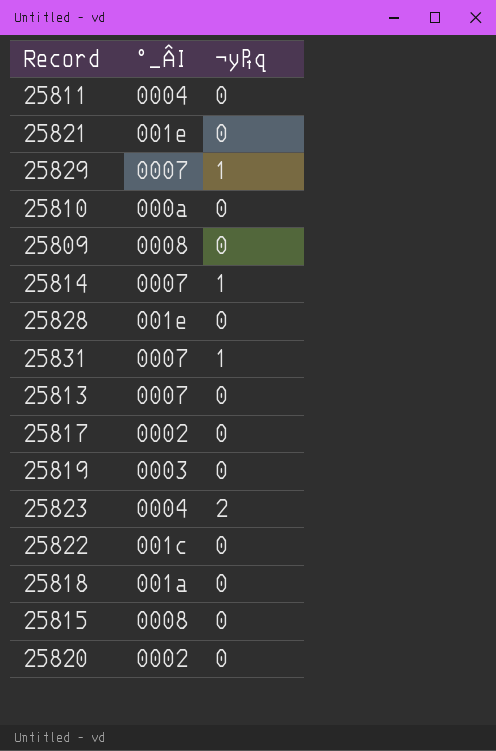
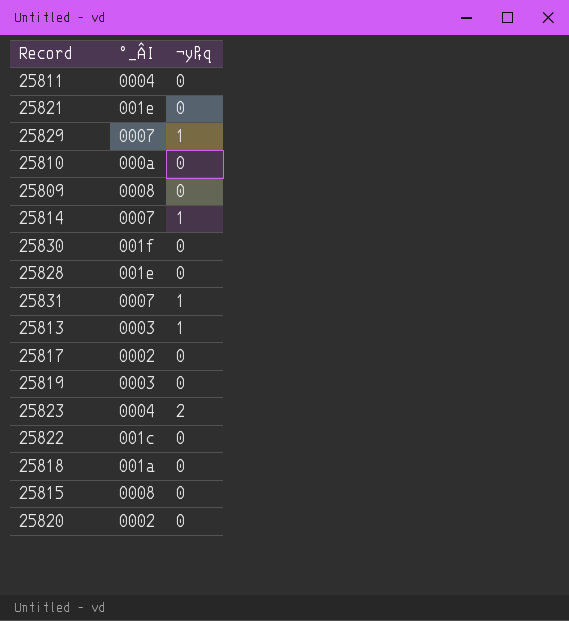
row 25830: none -> 001f | 0
25813 | °_ÂI: 0007 -> 0003
25813 | ¬y¶q: 0 -> 1

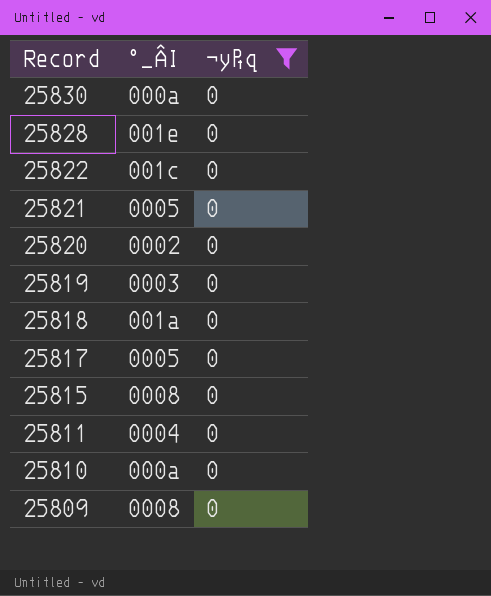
filter: none -> ¬y¶q = 0
row order: none -> Record descending
25830 | °_ÂI: 001f -> 000a
25821 | °_ÂI: 001e -> 0005
25817 | °_ÂI: 0002 -> 0005

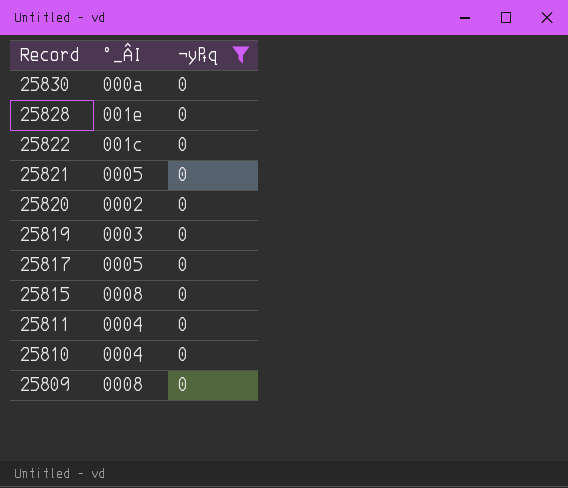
row 25818: 001a | 0 -> none
25810 | °_ÂI: 000a -> 0004

